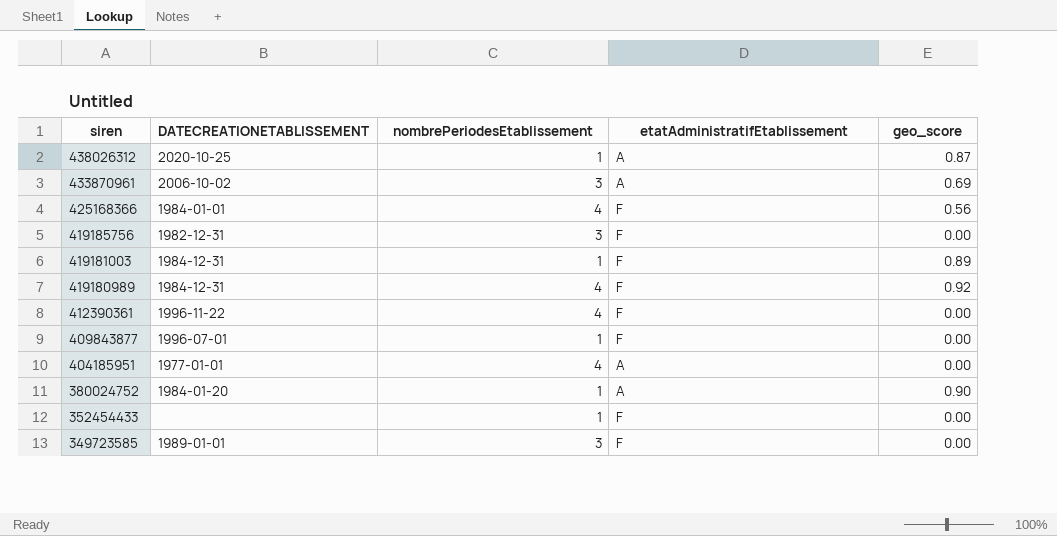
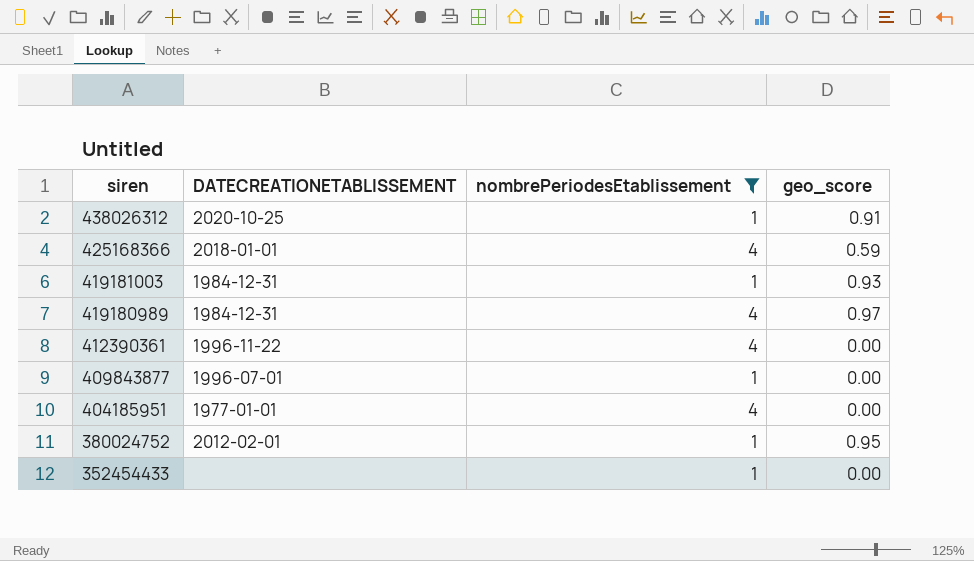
filter: none -> nombrePeriodesEtablissement != 3
column etatAdministratifEtablissement | position: 4 -> none
438026312 | geo_score: 0.87 -> 0.91
425168366 | DATECREATIONETABLISSEMENT: 1984-01-01 -> 2018-01-01
425168366 | geo_score: 0.56 -> 0.59
419181003 | geo_score: 0.89 -> 0.93
419180989 | geo_score: 0.92 -> 0.97
380024752 | DATECREATIONETABLISSEMENT: 1984-01-20 -> 2012-02-01
380024752 | geo_score: 0.90 -> 0.95

